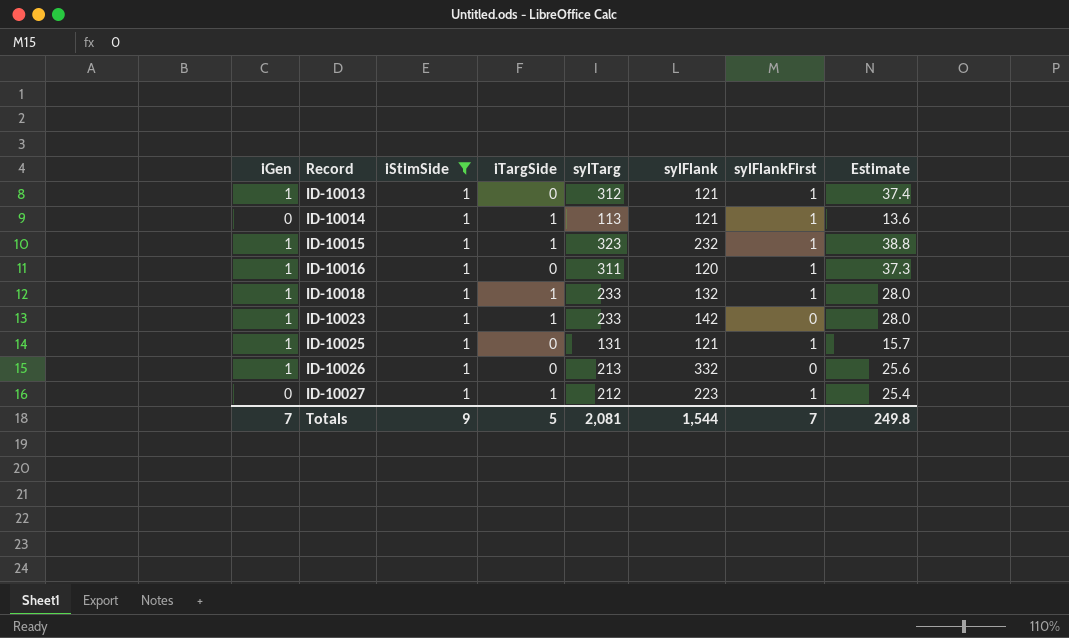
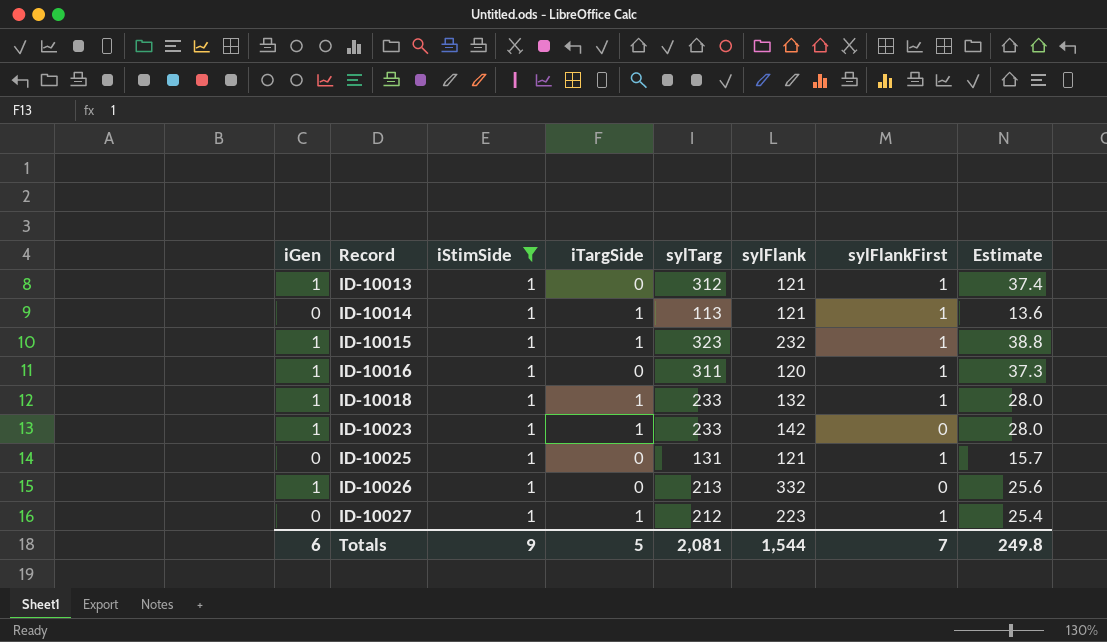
ID-10025 | iGen: 1 -> 0
Totals | iGen: 7 -> 6

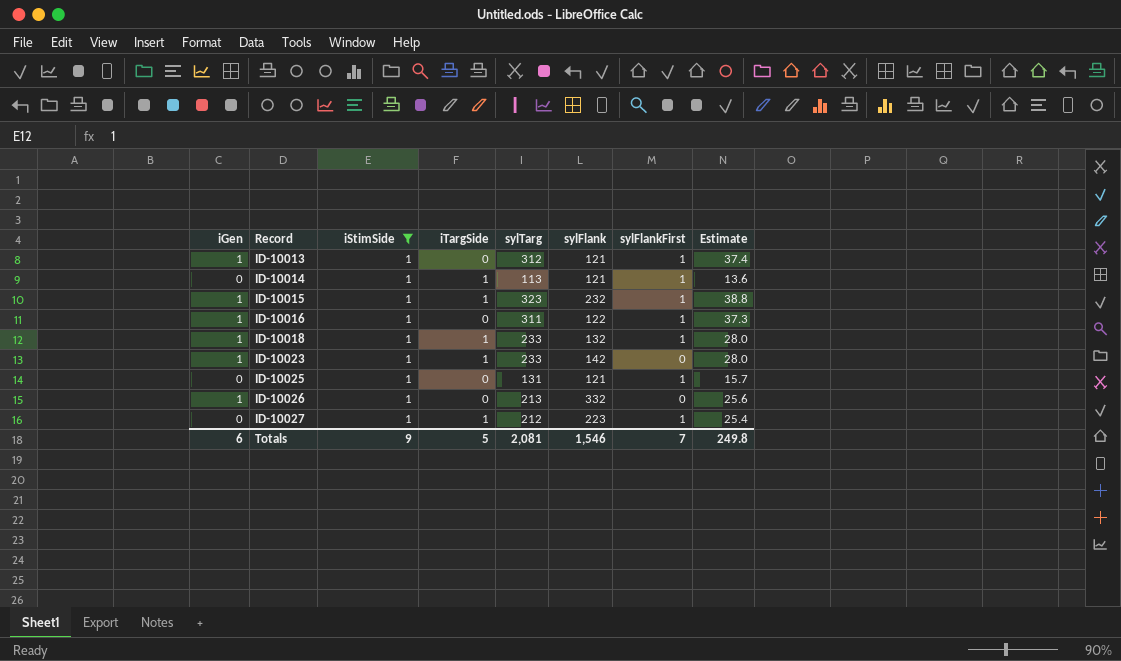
ID-10016 | sylFlank: 120 -> 122
Totals | sylFlank: 1,544 -> 1,546

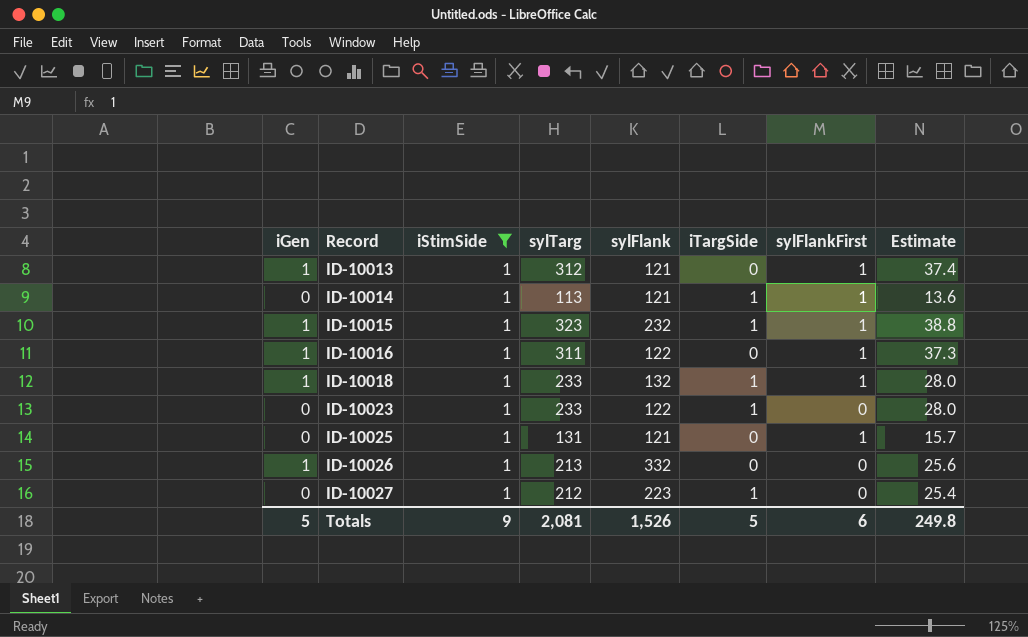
column iTargSide | position: 4 -> 6
ID-10023 | iGen: 1 -> 0
ID-10023 | sylFlank: 142 -> 122
ID-10027 | sylFlankFirst: 1 -> 0
Totals | iGen: 6 -> 5
Totals | sylFlank: 1,546 -> 1,526
Totals | sylFlankFirst: 7 -> 6

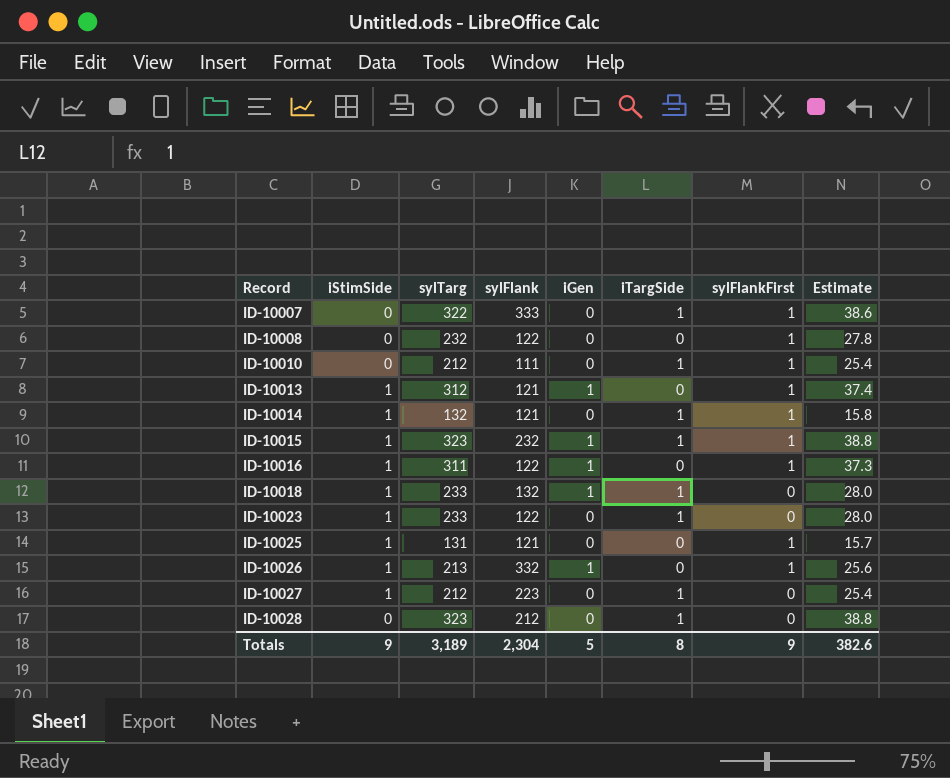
filter: iStimSide = 1 -> none
column iGen | position: 1 -> 5
ID-10014 | sylTarg: 113 -> 132
ID-10014 | Estimate: 13.6 -> 15.8
ID-10018 | sylFlankFirst: 1 -> 0
ID-10026 | sylFlankFirst: 0 -> 1
Totals | sylTarg: 2,081 -> 3,189
Totals | sylFlank: 1,526 -> 2,304
Totals | iTargSide: 5 -> 8
Totals | sylFlankFirst: 6 -> 9
Totals | Estimate: 249.8 -> 382.6

